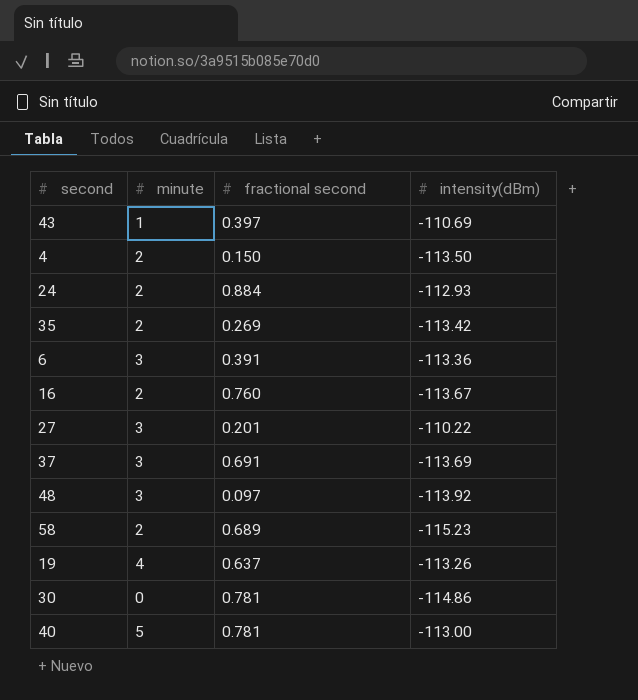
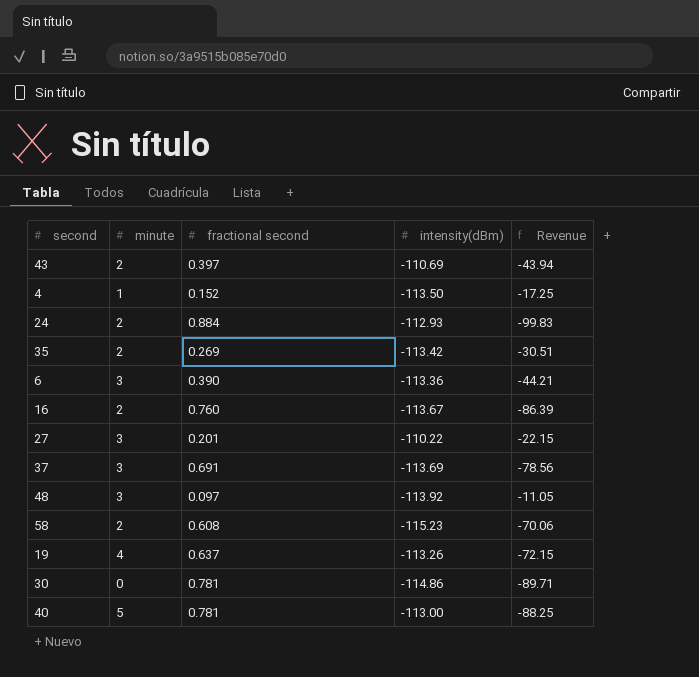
column Revenue | formula: none -> [fractional second] * [intensity(dBm)]
43 | minute: 1 -> 2
4 | minute: 2 -> 1
4 | fractional second: 0.150 -> 0.152
6 | fractional second: 0.391 -> 0.390
58 | fractional second: 0.689 -> 0.608

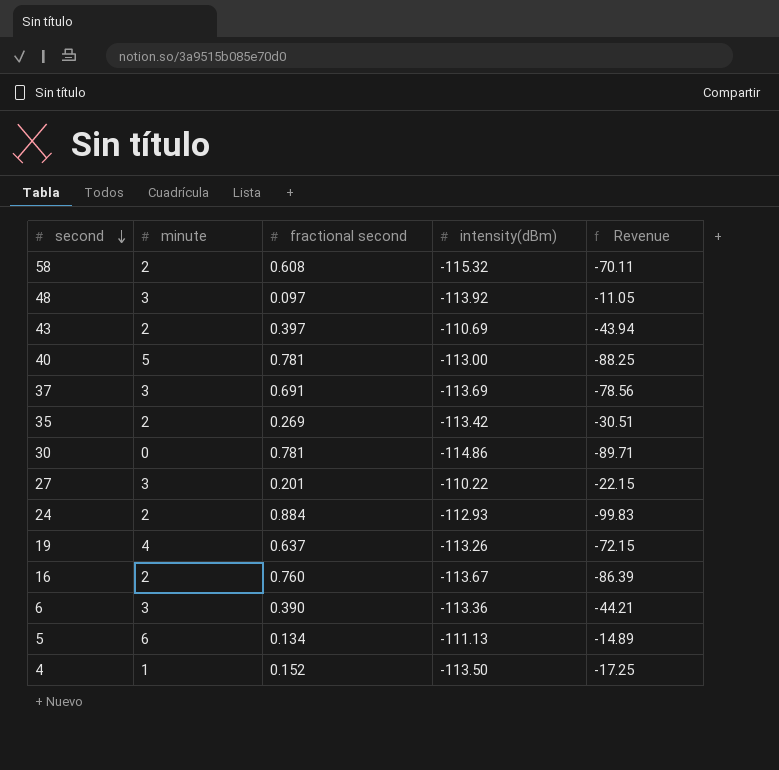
row order: none -> second descending
58 | intensity(dBm): -115.23 -> -115.32
58 | Revenue: -70.06 -> -70.11
row 5: none -> 6 | 0.134 | -111.13 | -14.89

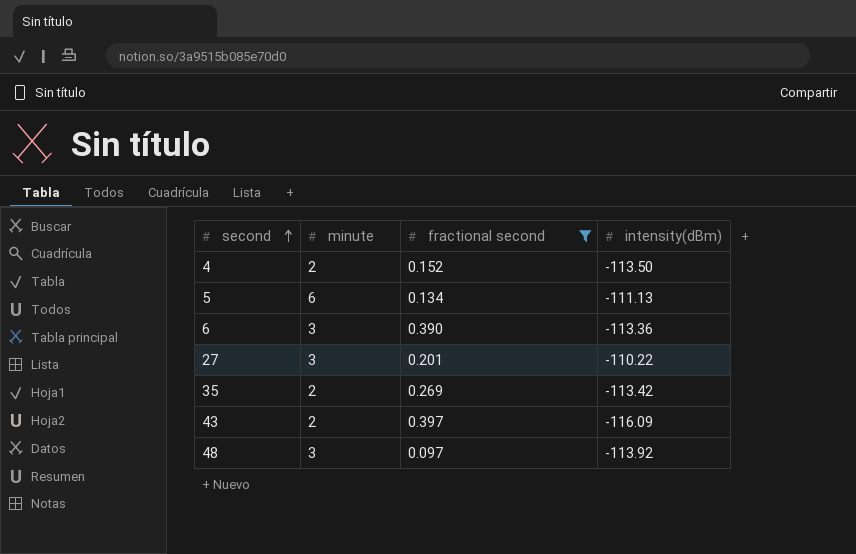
filter: none -> fractional second <= 0.397
row order: second descending -> second ascending
column Revenue | formula: [fractional second] * [intensity(dBm)] -> none
4 | minute: 1 -> 2
43 | intensity(dBm): -110.69 -> -116.09

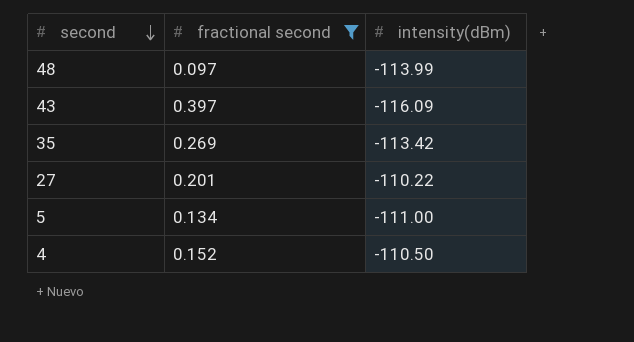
row order: second ascending -> second descending
column minute | position: 2 -> none
row 6: 3 | 0.390 | -113.36 -> none
48 | intensity(dBm): -113.92 -> -113.99
5 | intensity(dBm): -111.13 -> -111.00
4 | intensity(dBm): -113.50 -> -110.50

